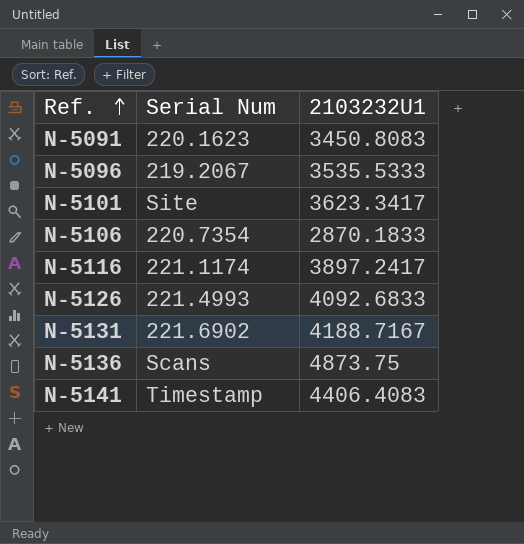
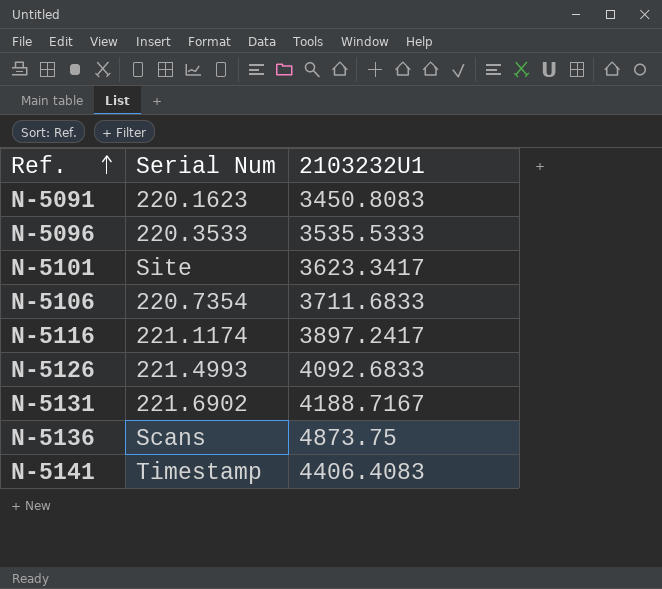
N-5096 | Serial Num: 219.2067 -> 220.3533
N-5106 | 2103232U1: 2870.1833 -> 3711.6833

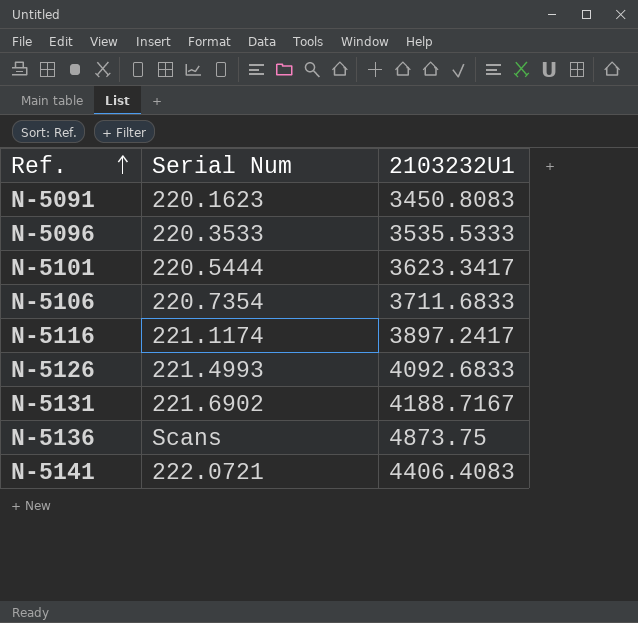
N-5101 | Serial Num: Site -> 220.5444
N-5141 | Serial Num: Timestamp -> 222.0721

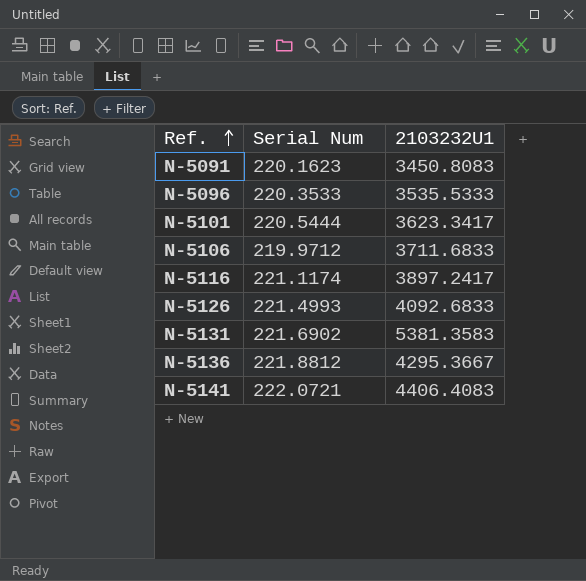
N-5106 | Serial Num: 220.7354 -> 219.9712
N-5131 | 2103232U1: 4188.7167 -> 5381.3583
N-5136 | Serial Num: Scans -> 221.8812
N-5136 | 2103232U1: 4873.75 -> 4295.3667

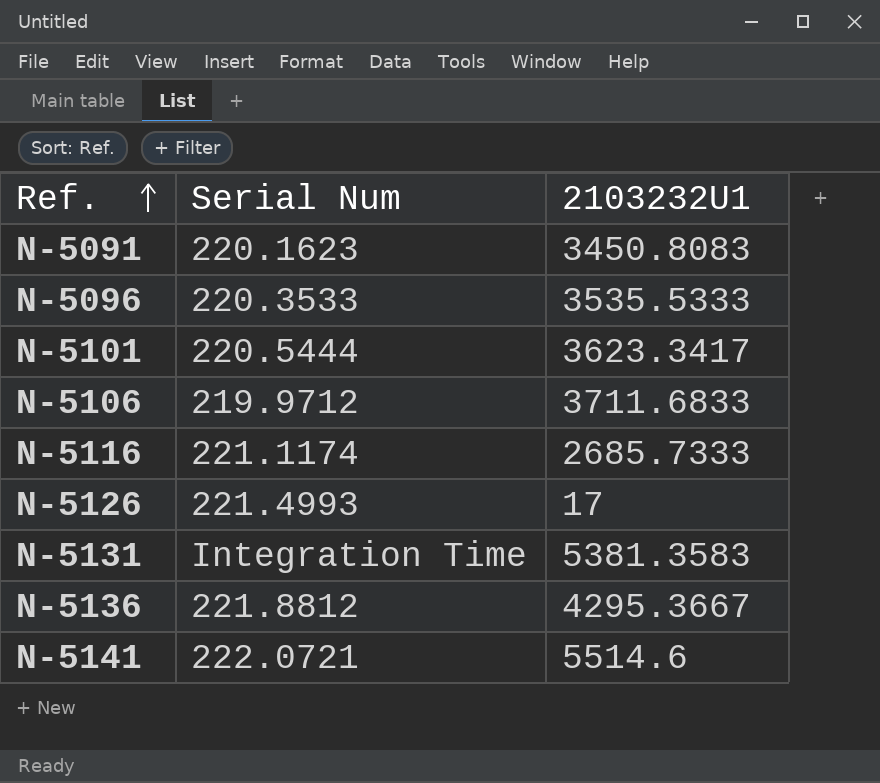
N-5116 | 2103232U1: 3897.2417 -> 2685.7333
N-5126 | 2103232U1: 4092.6833 -> 17
N-5131 | Serial Num: 221.6902 -> Integration Time
N-5141 | 2103232U1: 4406.4083 -> 5514.6

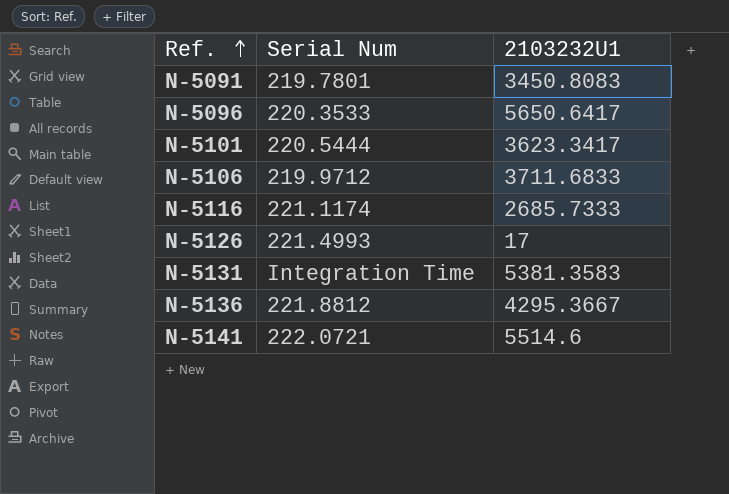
N-5091 | Serial Num: 220.1623 -> 219.7801
N-5096 | 2103232U1: 3535.5333 -> 5650.6417

